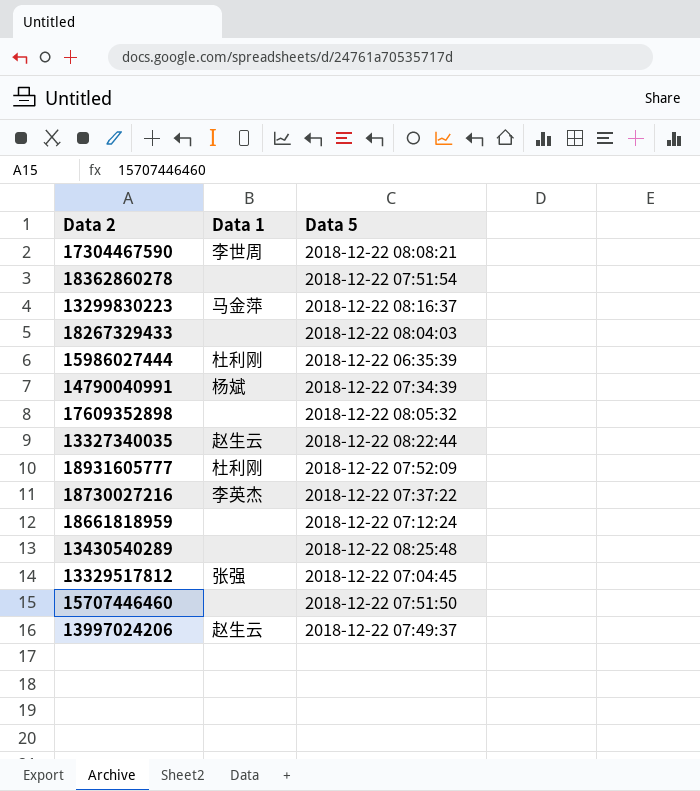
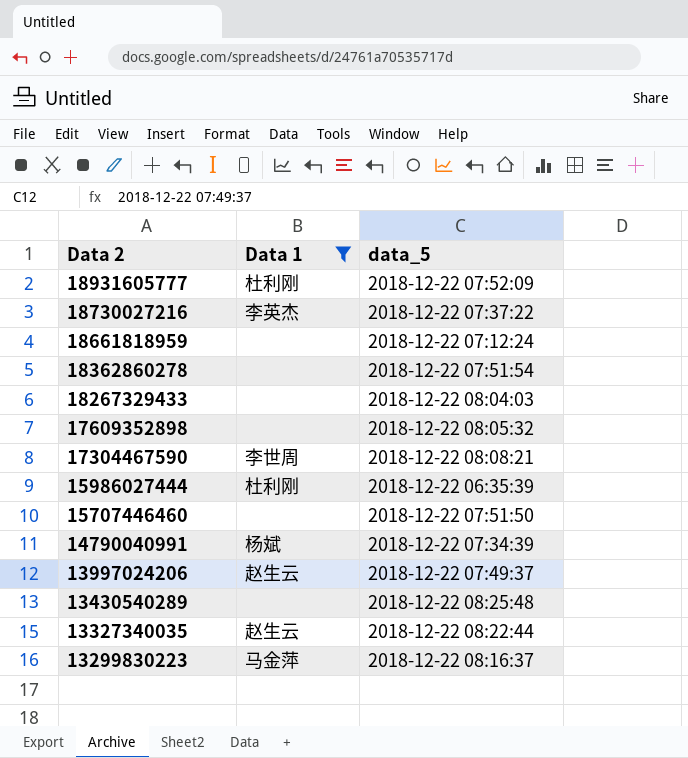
filter: none -> Data 1 != 张强
row order: none -> Data 2 descending
column name: Data 5 -> data_5

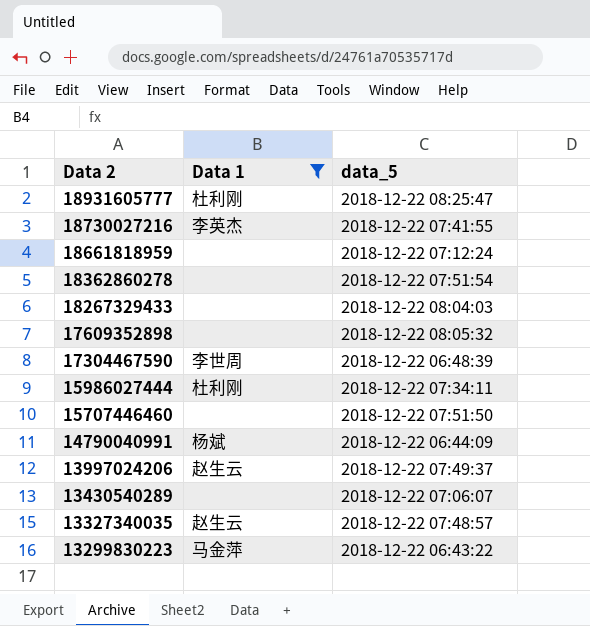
18931605777 | data_5: 2018-12-22 07:52:09 -> 2018-12-22 08:25:47
18730027216 | data_5: 2018-12-22 07:37:22 -> 2018-12-22 07:41:55
17304467590 | data_5: 2018-12-22 08:08:21 -> 2018-12-22 06:48:39
15986027444 | data_5: 2018-12-22 06:35:39 -> 2018-12-22 07:34:11
14790040991 | data_5: 2018-12-22 07:34:39 -> 2018-12-22 06:44:09
13430540289 | data_5: 2018-12-22 08:25:48 -> 2018-12-22 07:06:07
13327340035 | data_5: 2018-12-22 08:22:44 -> 2018-12-22 07:48:57
13299830223 | data_5: 2018-12-22 08:16:37 -> 2018-12-22 06:43:22

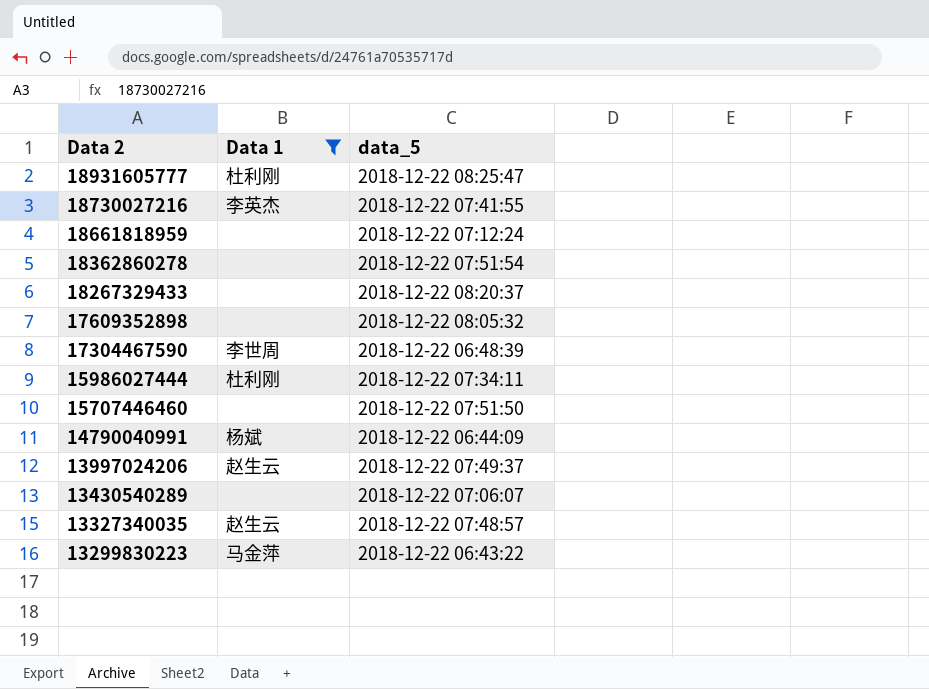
18267329433 | data_5: 2018-12-22 08:04:03 -> 2018-12-22 08:20:37

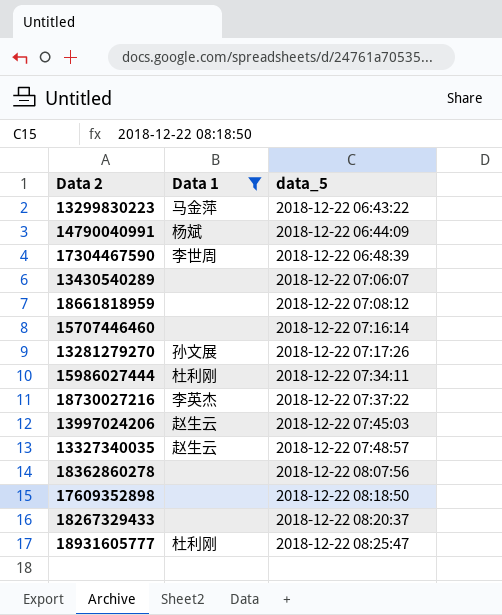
row order: Data 2 descending -> data_5 ascending
18661818959 | data_5: 2018-12-22 07:12:24 -> 2018-12-22 07:08:12
15707446460 | data_5: 2018-12-22 07:51:50 -> 2018-12-22 07:16:14
row 13281279270: none -> 孙文展 | 2018-12-22 07:17:26
18730027216 | data_5: 2018-12-22 07:41:55 -> 2018-12-22 07:37:22
13997024206 | data_5: 2018-12-22 07:49:37 -> 2018-12-22 07:45:03
18362860278 | data_5: 2018-12-22 07:51:54 -> 2018-12-22 08:07:56
17609352898 | data_5: 2018-12-22 08:05:32 -> 2018-12-22 08:18:50

